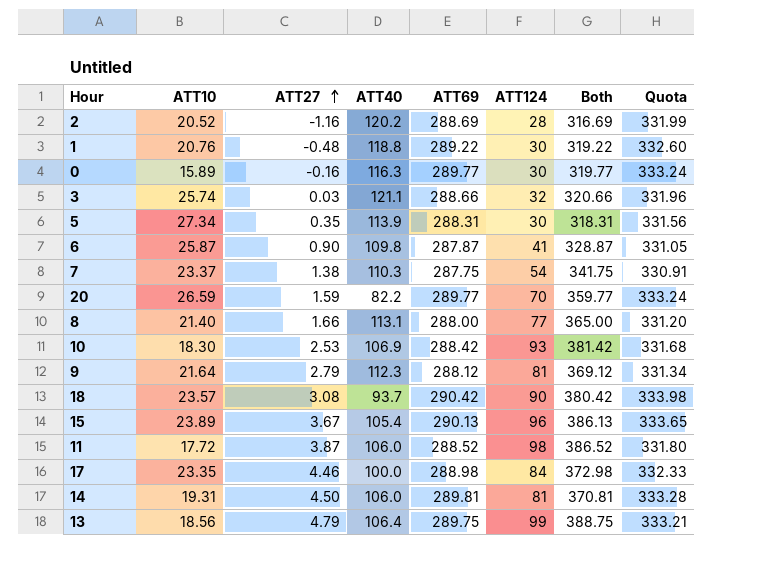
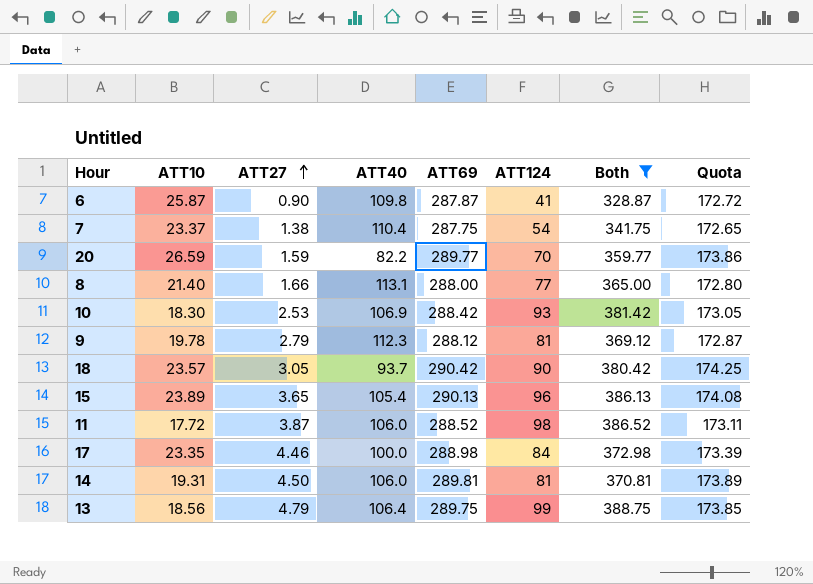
filter: none -> Both >= 328.87
column Quota | formula: [ATT69] * 1.15 -> [ATT69] * 0.6
7 | ATT40: 110.3 -> 110.4
9 | ATT10: 21.64 -> 19.78
18 | ATT27: 3.08 -> 3.05
15 | ATT27: 3.67 -> 3.65

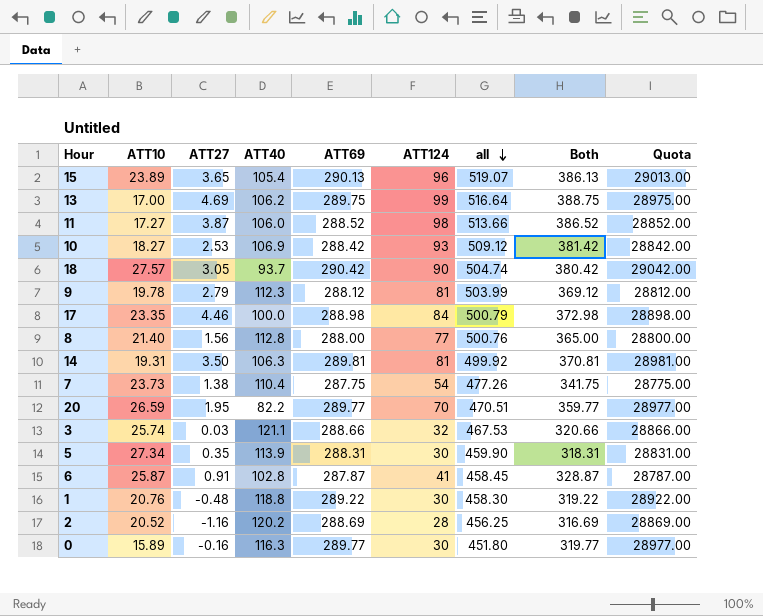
filter: Both >= 328.87 -> none
row order: ATT27 ascending -> all descending
column all | formula: none -> [ATT10] + [ATT27] + [ATT40] + [ATT69] + [ATT124]
column Quota | formula: [ATT69] * 0.6 -> [ATT69] * 100
13 | ATT10: 18.56 -> 17.00
13 | ATT27: 4.79 -> 4.69
13 | ATT40: 106.4 -> 106.2
11 | ATT10: 17.72 -> 17.27
10 | ATT10: 18.30 -> 18.27
18 | ATT10: 23.57 -> 27.57
8 | ATT27: 1.66 -> 1.56
8 | ATT40: 113.1 -> 112.8
14 | ATT27: 4.50 -> 3.50
14 | ATT40: 106.0 -> 106.3
7 | ATT10: 23.37 -> 23.73
20 | ATT27: 1.59 -> 1.95
6 | ATT27: 0.90 -> 0.91
6 | ATT40: 109.8 -> 102.8

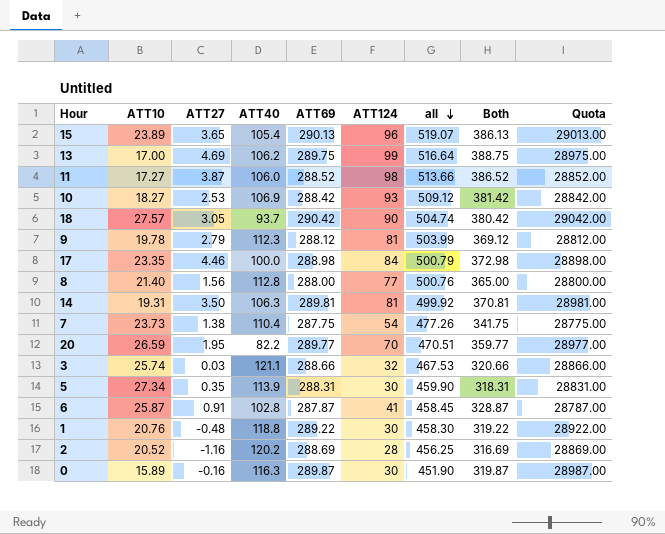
0 | ATT69: 289.77 -> 289.87
0 | all: 451.80 -> 451.90
0 | Both: 319.77 -> 319.87
0 | Quota: 28977.00 -> 28987.00

